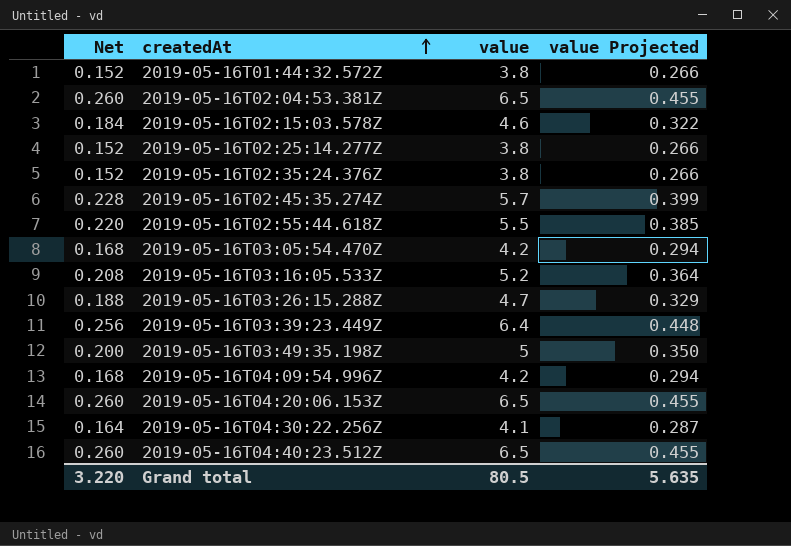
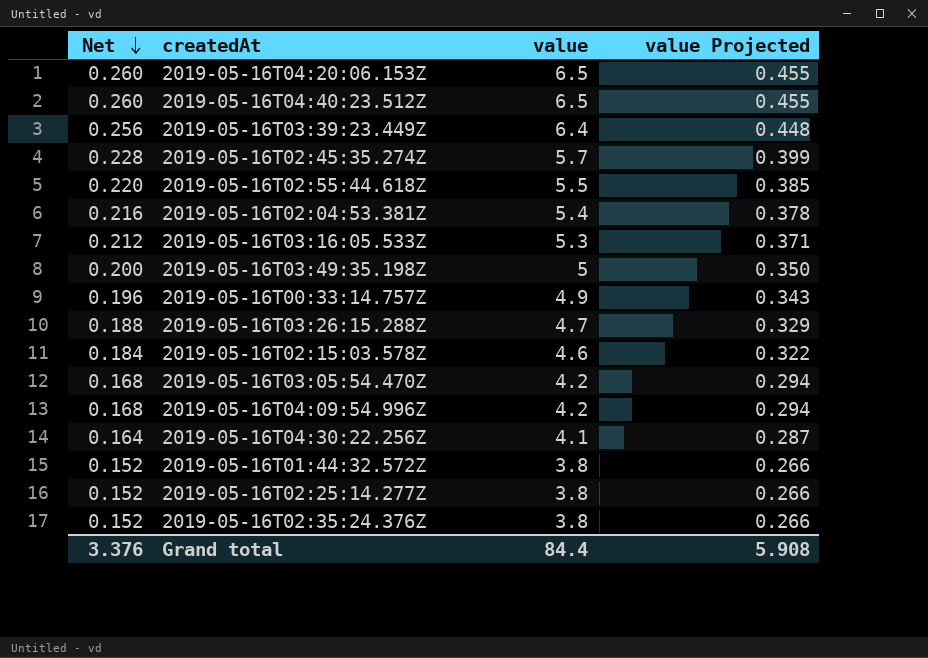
row order: createdAt ascending -> Net descending
2019-05-16T02:04:53.381Z | Net: 0.260 -> 0.216
2019-05-16T02:04:53.381Z | value: 6.5 -> 5.4
2019-05-16T02:04:53.381Z | value Projected: 0.455 -> 0.378
2019-05-16T03:16:05.533Z | Net: 0.208 -> 0.212
2019-05-16T03:16:05.533Z | value: 5.2 -> 5.3
2019-05-16T03:16:05.533Z | value Projected: 0.364 -> 0.371
row 2019-05-16T00:33:14.757Z: none -> 0.196 | 4.9 | 0.343
Grand total | Net: 3.220 -> 3.376
Grand total | value: 80.5 -> 84.4
Grand total | value Projected: 5.635 -> 5.908

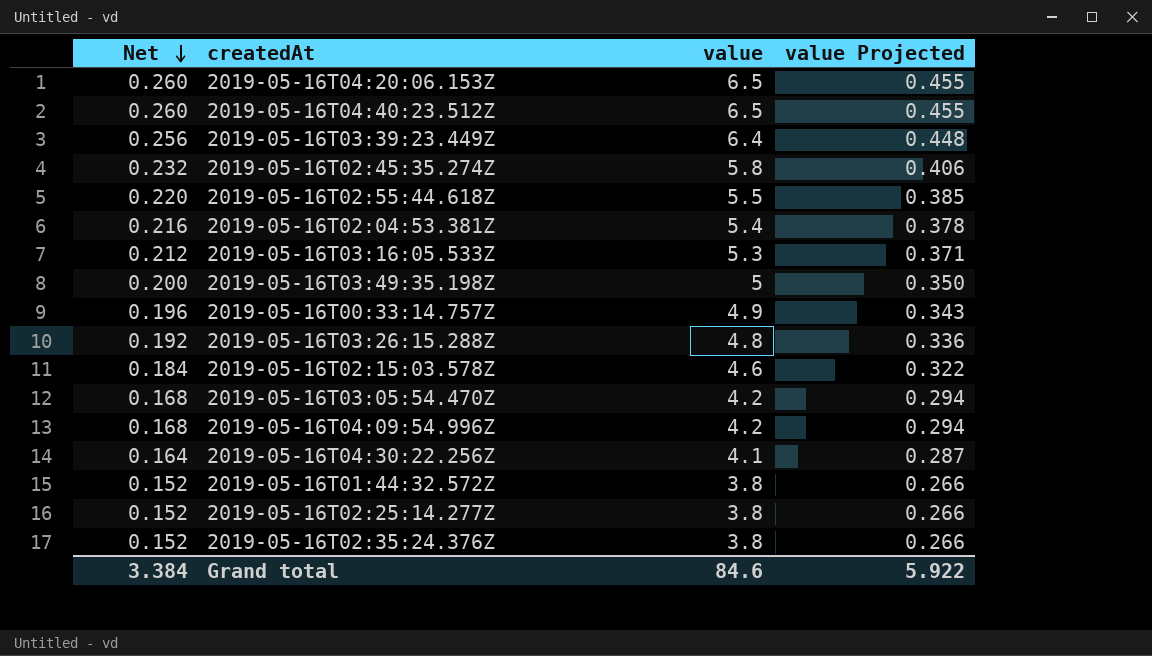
2019-05-16T02:45:35.274Z | Net: 0.228 -> 0.232
2019-05-16T02:45:35.274Z | value: 5.7 -> 5.8
2019-05-16T02:45:35.274Z | value Projected: 0.399 -> 0.406
2019-05-16T03:26:15.288Z | Net: 0.188 -> 0.192
2019-05-16T03:26:15.288Z | value: 4.7 -> 4.8
2019-05-16T03:26:15.288Z | value Projected: 0.329 -> 0.336
Grand total | Net: 3.376 -> 3.384
Grand total | value: 84.4 -> 84.6
Grand total | value Projected: 5.908 -> 5.922

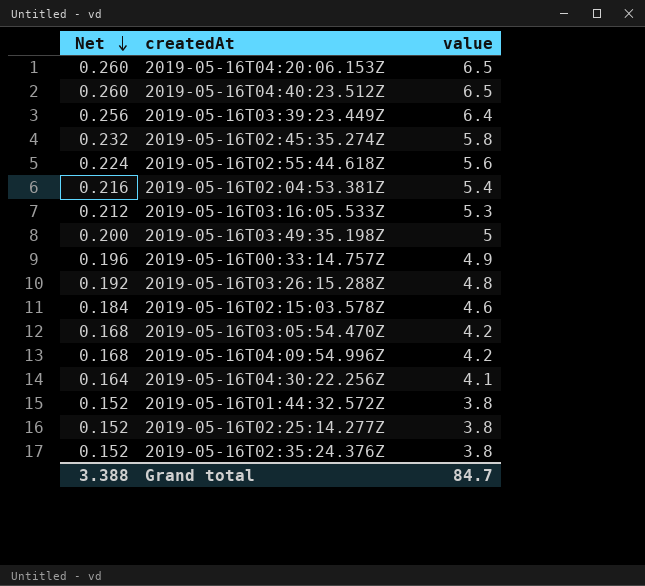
column value Projected | formula: [value] * 0.07 -> none
2019-05-16T02:55:44.618Z | Net: 0.220 -> 0.224
2019-05-16T02:55:44.618Z | value: 5.5 -> 5.6
Grand total | Net: 3.384 -> 3.388
Grand total | value: 84.6 -> 84.7

